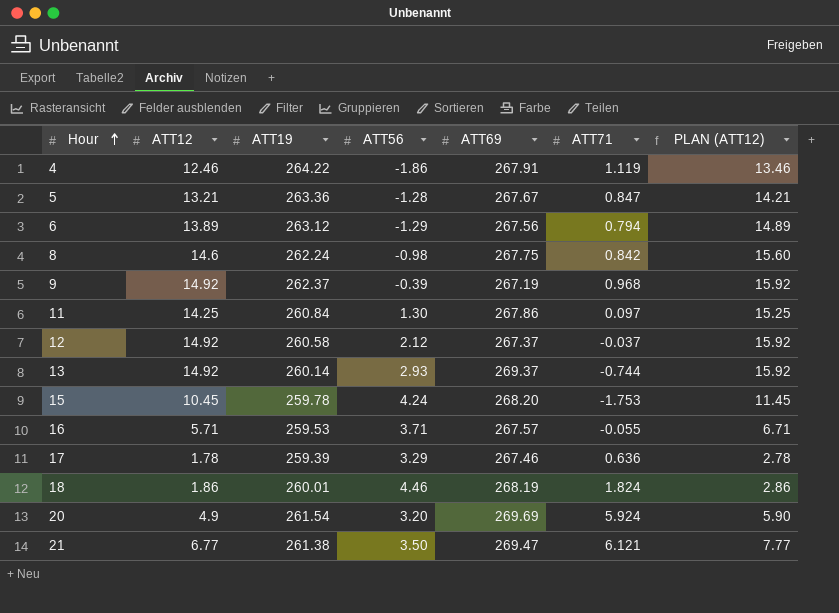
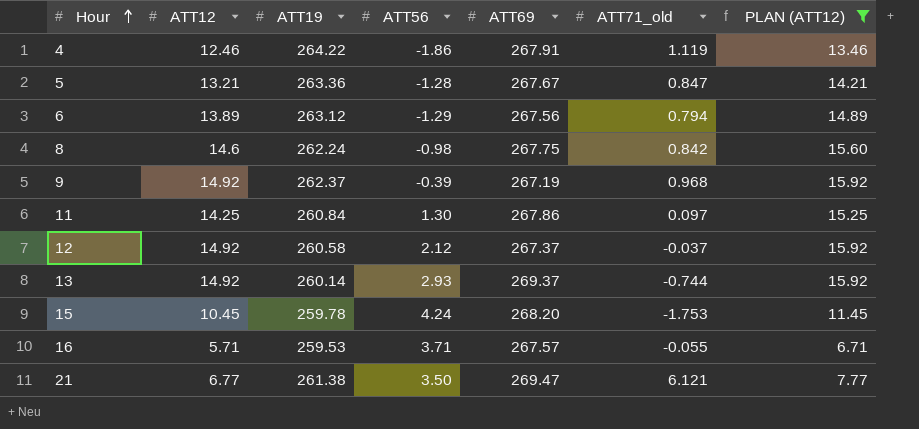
filter: none -> PLAN (ATT12) >= 6.71
column name: ATT71 -> ATT71_old

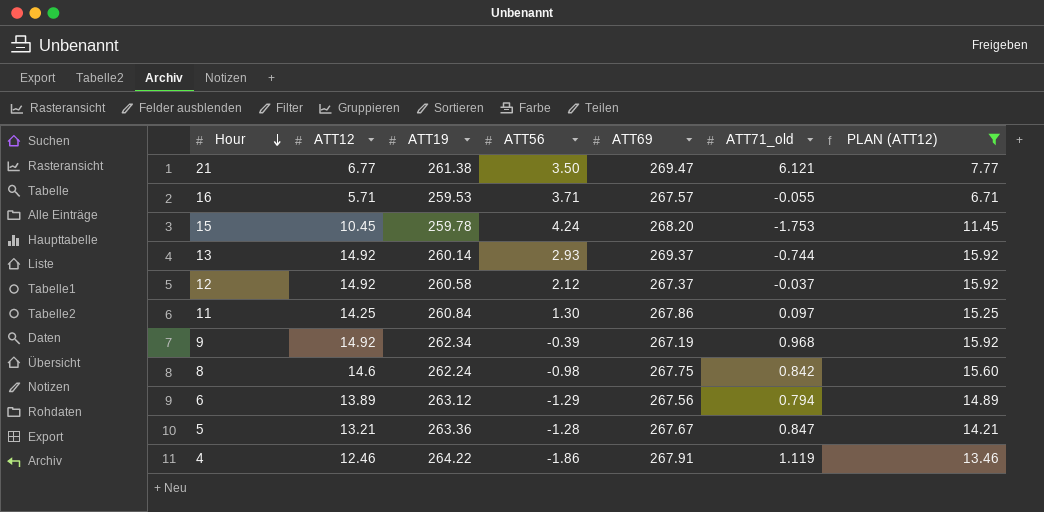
row order: Hour ascending -> Hour descending
9 | ATT19: 262.37 -> 262.34

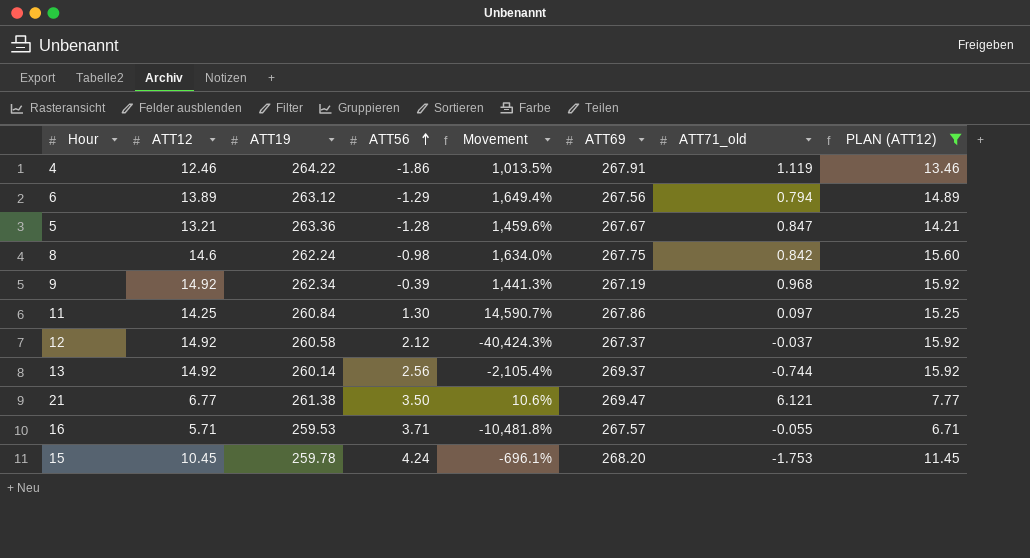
row order: Hour descending -> ATT56 ascending
column Movement | formula: none -> ([ATT12] - [ATT71_old]) / [ATT71_old]
13 | ATT56: 2.93 -> 2.56

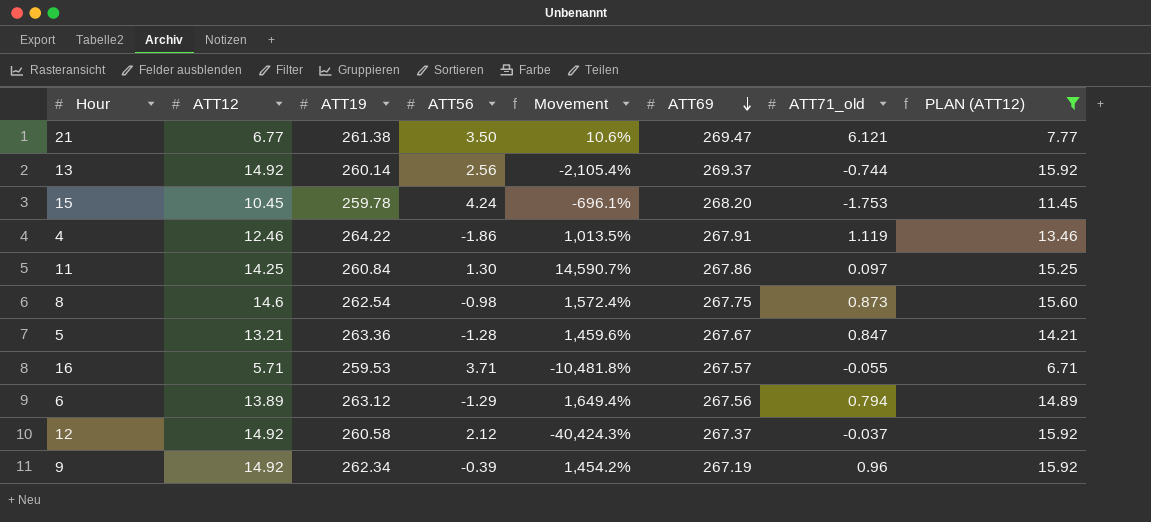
row order: ATT56 ascending -> ATT69 descending
8 | ATT19: 262.24 -> 262.54
8 | Movement: 1,634.0% -> 1,572.4%
8 | ATT71_old: 0.842 -> 0.873
9 | Movement: 1,441.3% -> 1,454.2%
9 | ATT71_old: 0.968 -> 0.96

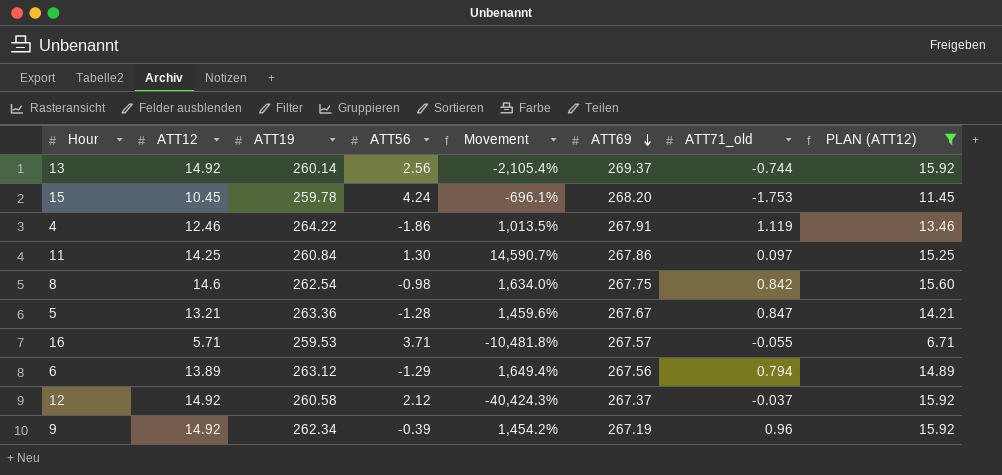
row 21: 6.77 | 261.38 | 3.50 | 10.6% | 269.47 | 6.121 | 7.77 -> none
8 | Movement: 1,572.4% -> 1,634.0%
8 | ATT71_old: 0.873 -> 0.842

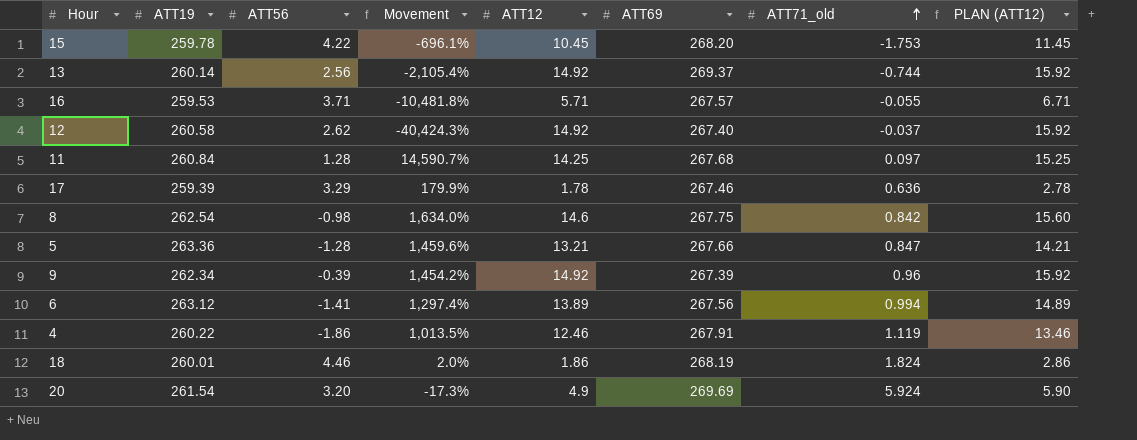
filter: PLAN (ATT12) >= 6.71 -> none
row order: ATT69 descending -> ATT71_old ascending
column ATT12 | position: 2 -> 5
15 | ATT56: 4.24 -> 4.22
12 | ATT56: 2.12 -> 2.62
12 | ATT69: 267.37 -> 267.40
11 | ATT56: 1.30 -> 1.28
11 | ATT69: 267.86 -> 267.68
5 | ATT69: 267.67 -> 267.66
9 | ATT69: 267.19 -> 267.39
6 | ATT56: -1.29 -> -1.41
6 | Movement: 1,649.4% -> 1,297.4%
6 | ATT71_old: 0.794 -> 0.994
4 | ATT19: 264.22 -> 260.22

